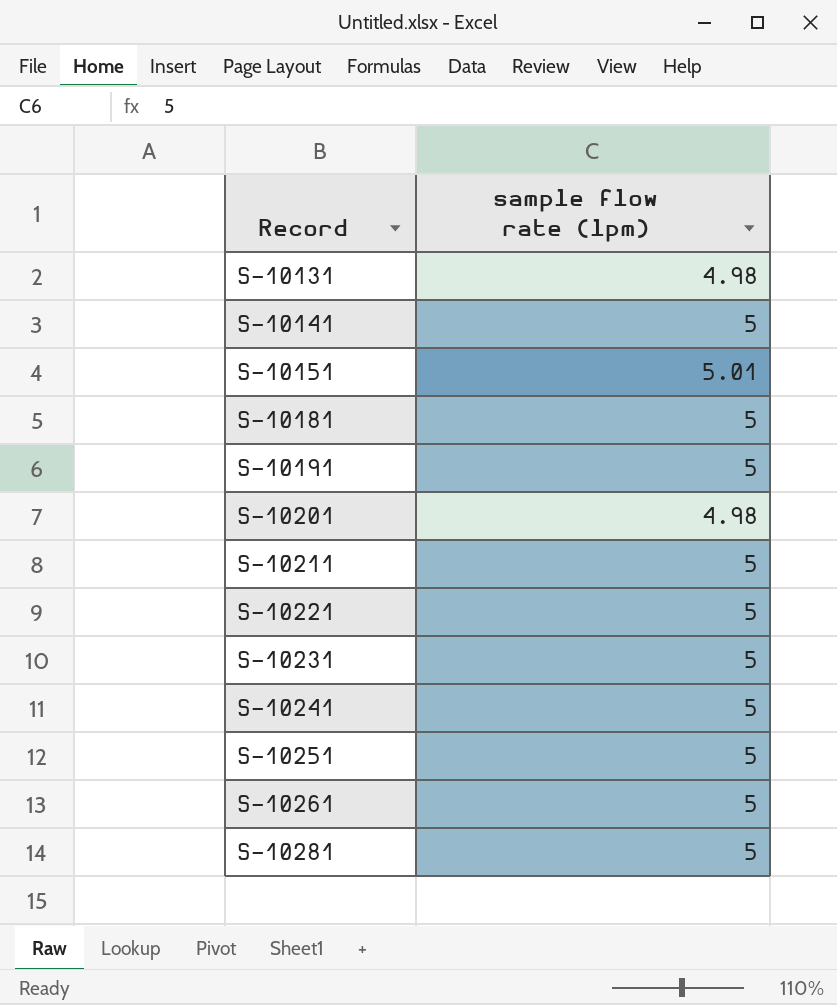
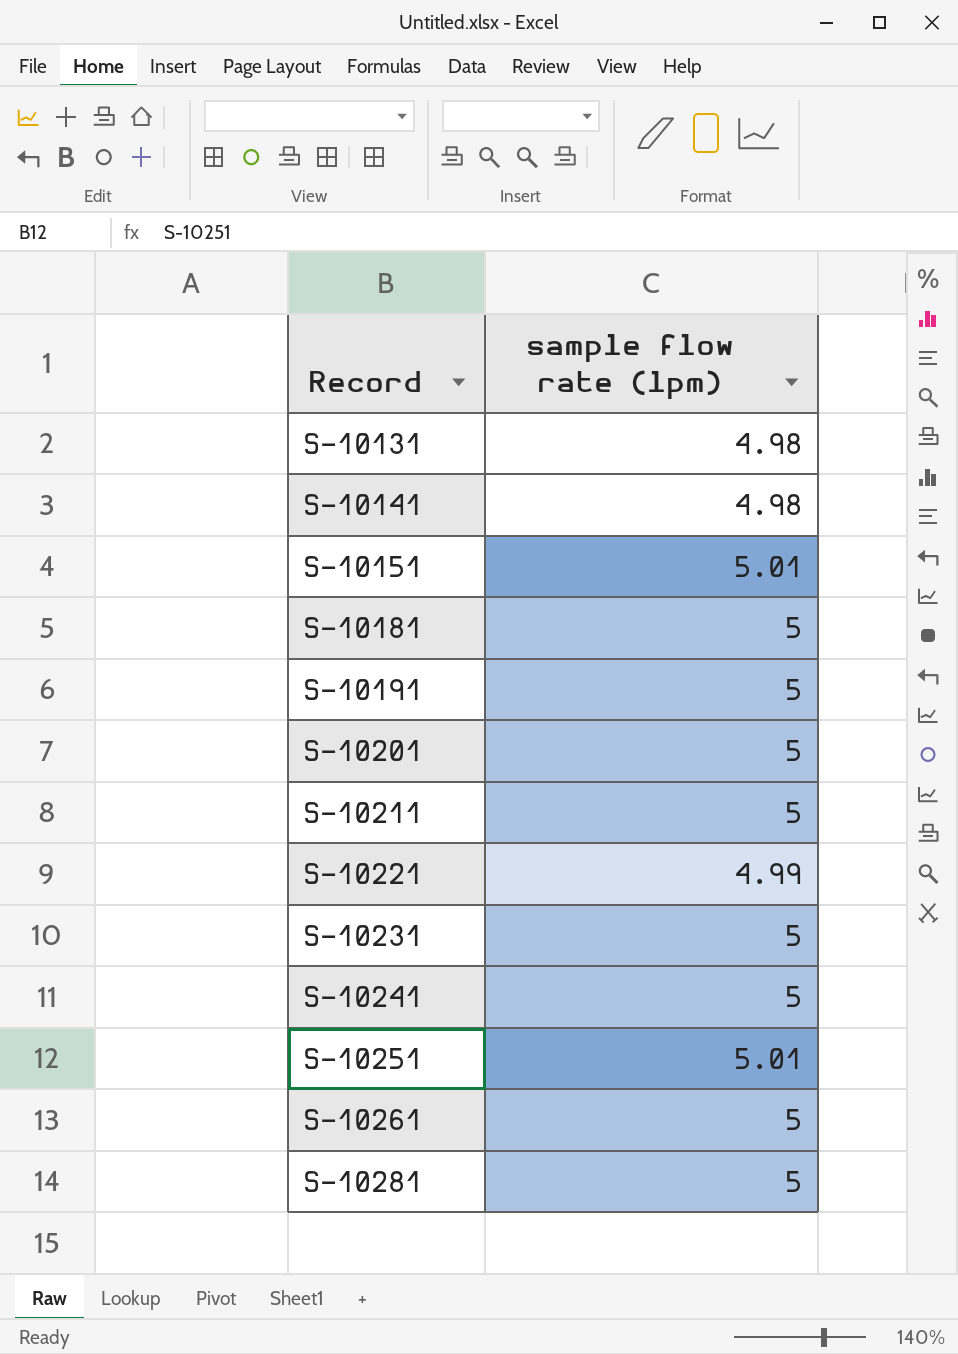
S-10141 | sample flow rate (lpm): 5 -> 4.98
S-10201 | sample flow rate (lpm): 4.98 -> 5
S-10221 | sample flow rate (lpm): 5 -> 4.99
S-10251 | sample flow rate (lpm): 5 -> 5.01

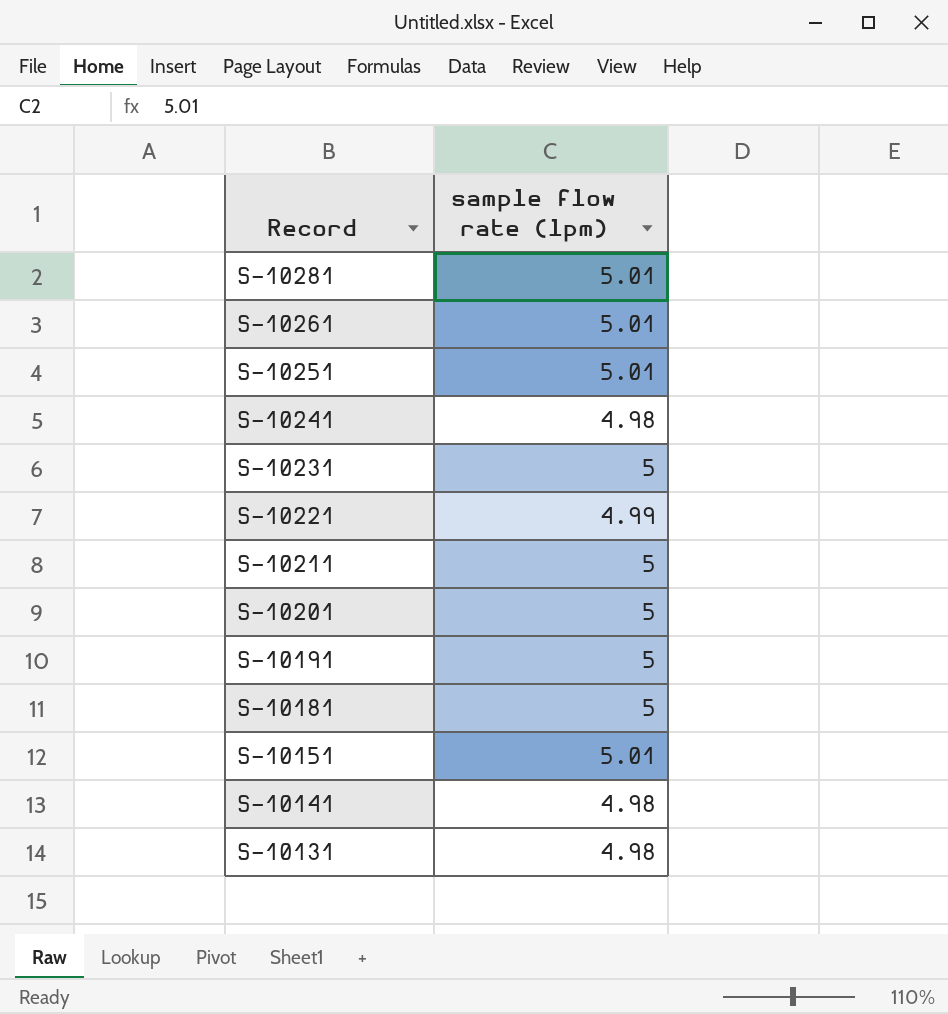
row order: Record ascending -> Record descending
S-10281 | sample flow rate (lpm): 5 -> 5.01
S-10261 | sample flow rate (lpm): 5 -> 5.01
S-10241 | sample flow rate (lpm): 5 -> 4.98

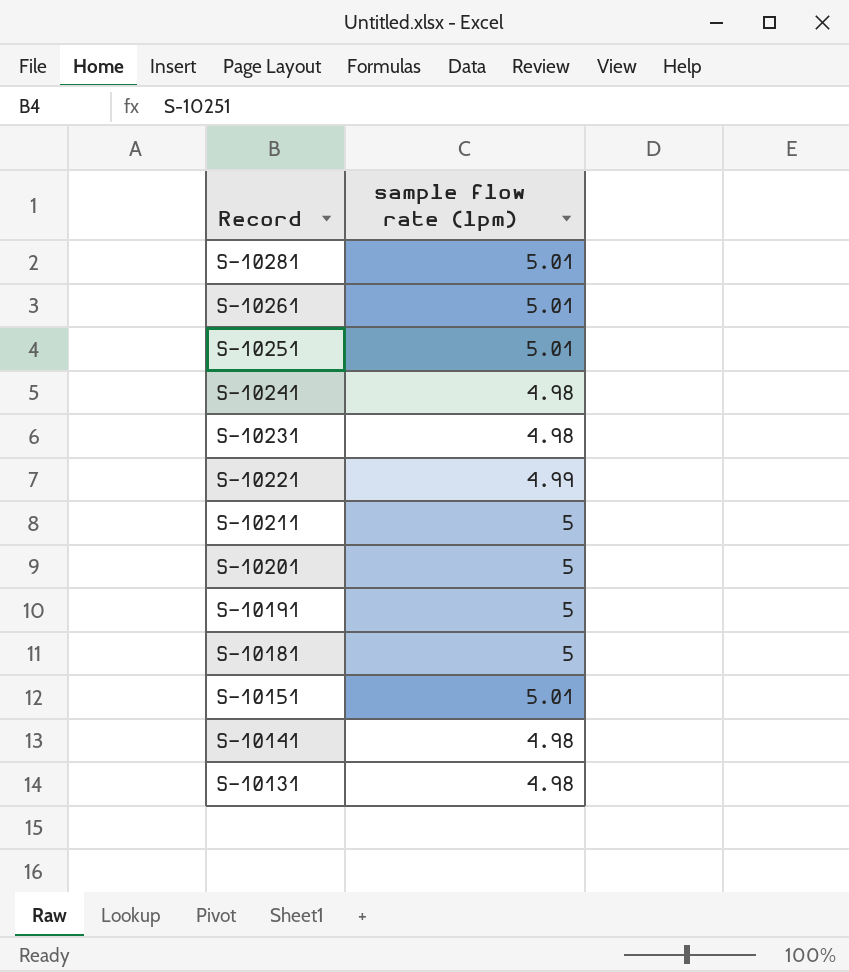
S-10231 | sample flow rate (lpm): 5 -> 4.98

